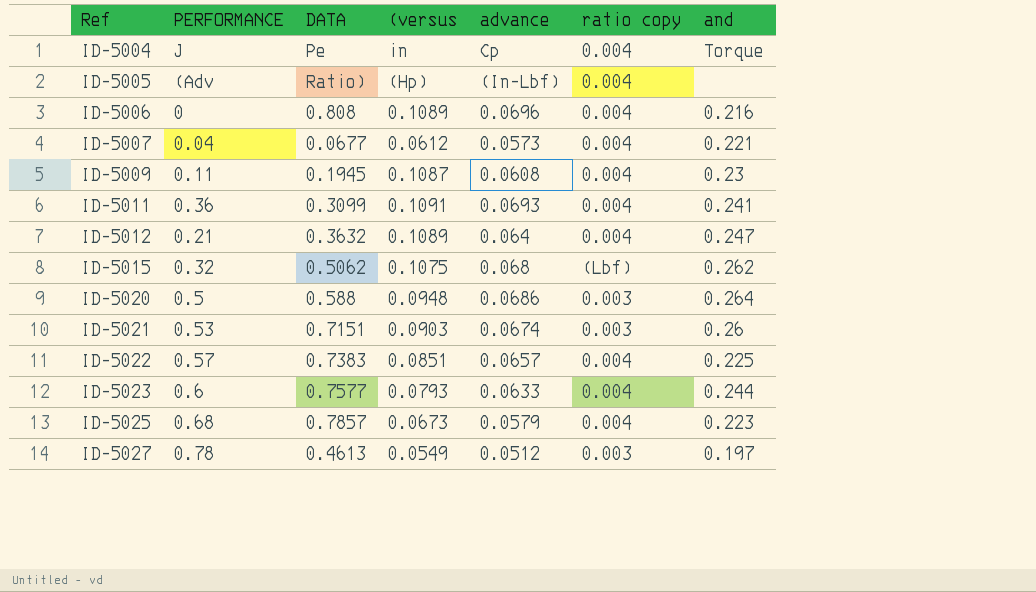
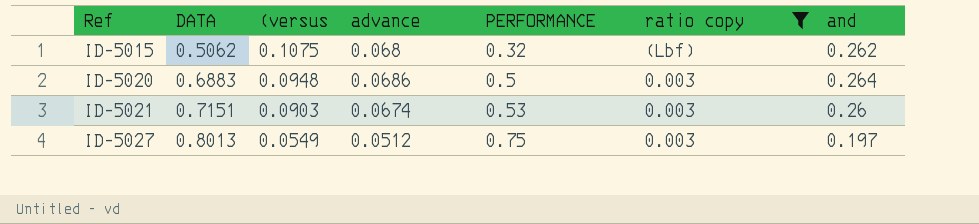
filter: none -> ratio copy != 0.004
column PERFORMANCE | position: 2 -> 5
ID-5020 | DATA: 0.588 -> 0.6883
ID-5027 | DATA: 0.4613 -> 0.8013
ID-5027 | PERFORMANCE: 0.78 -> 0.75

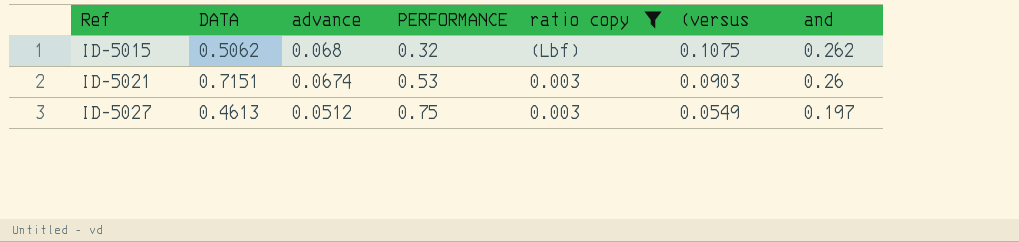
column (versus | position: 3 -> 6
row ID-5020: 0.6883 | 0.0948 | 0.0686 | 0.5 | 0.003 | 0.264 -> none
ID-5027 | DATA: 0.8013 -> 0.4613

